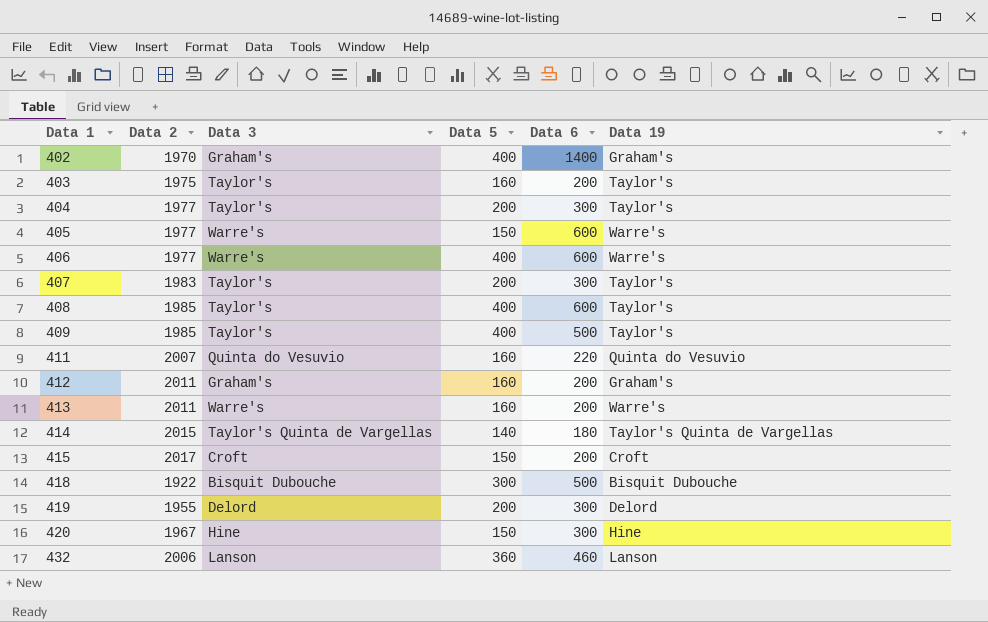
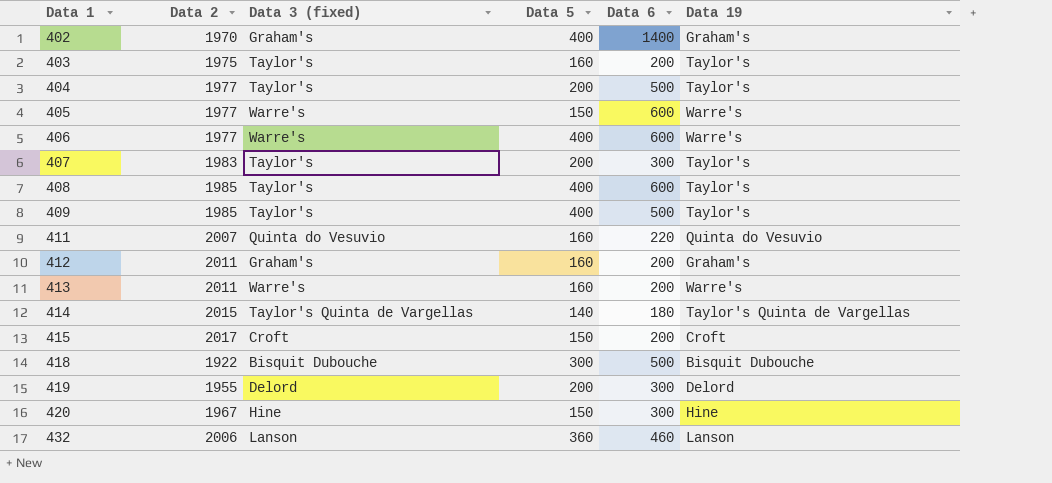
column name: Data 3 -> Data 3 (fixed)
404 | Data 6: 300 -> 500

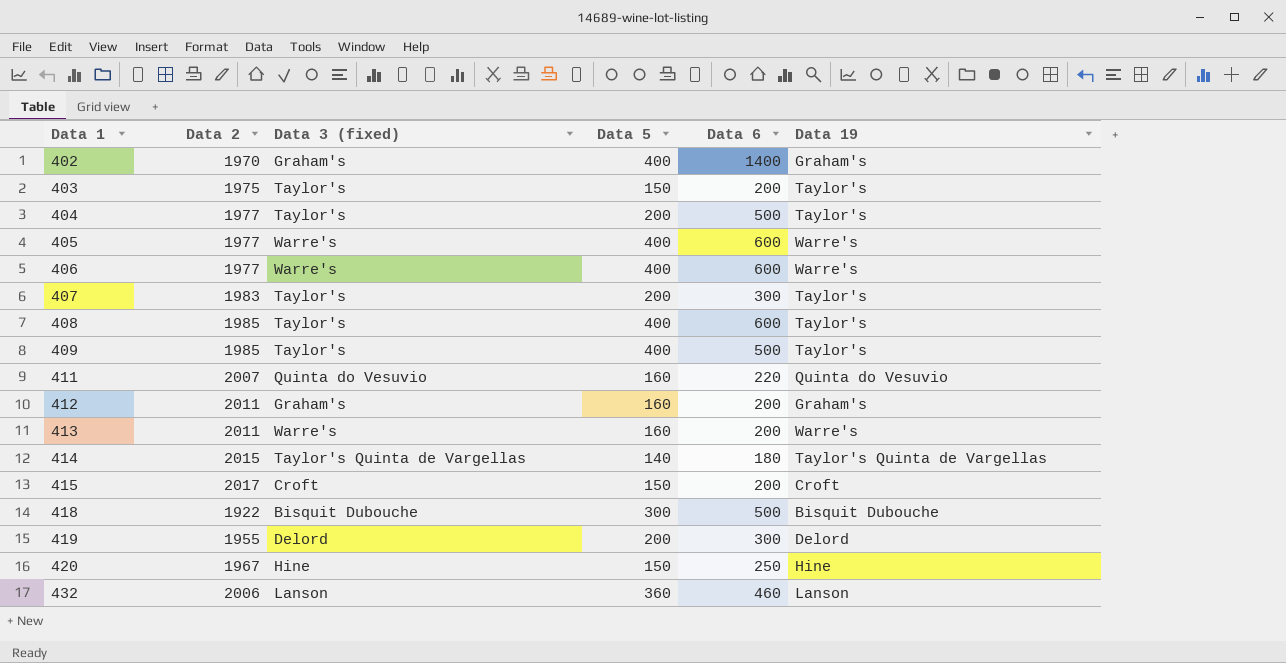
403 | Data 5: 160 -> 150
405 | Data 5: 150 -> 400
420 | Data 6: 300 -> 250

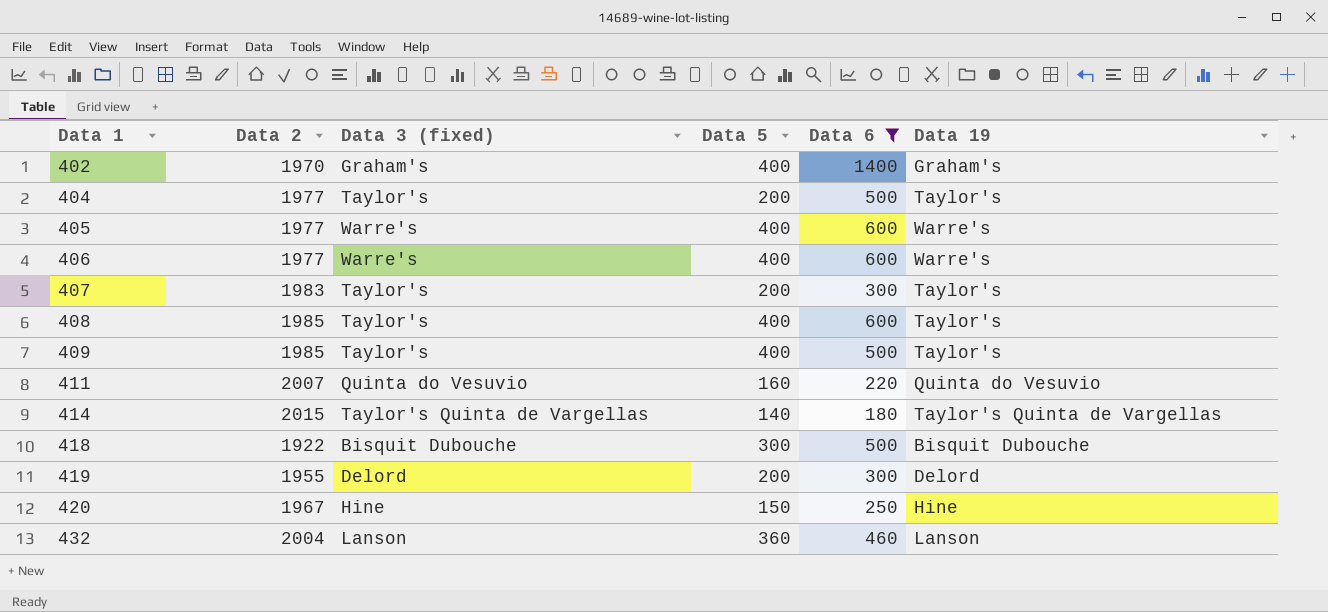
filter: none -> Data 6 != 200
432 | Data 2: 2006 -> 2004

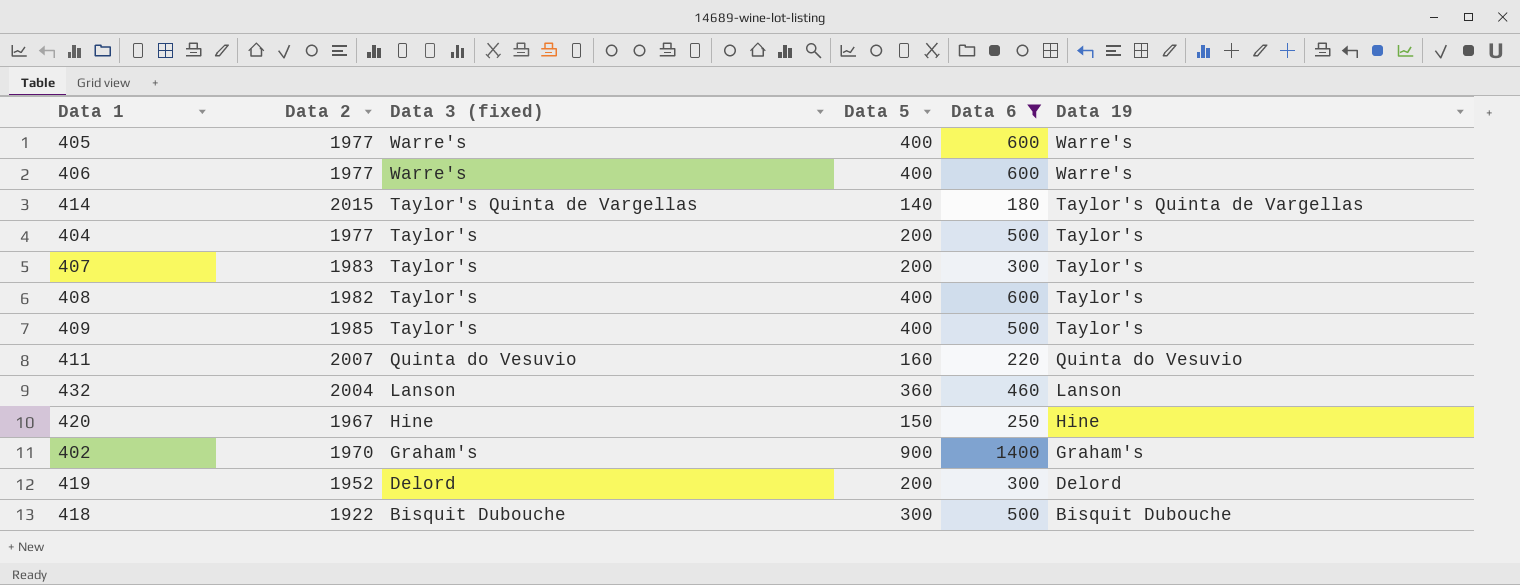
row order: Data 1 ascending -> Data 3 (fixed) descending
408 | Data 2: 1985 -> 1982
402 | Data 5: 400 -> 900
419 | Data 2: 1955 -> 1952

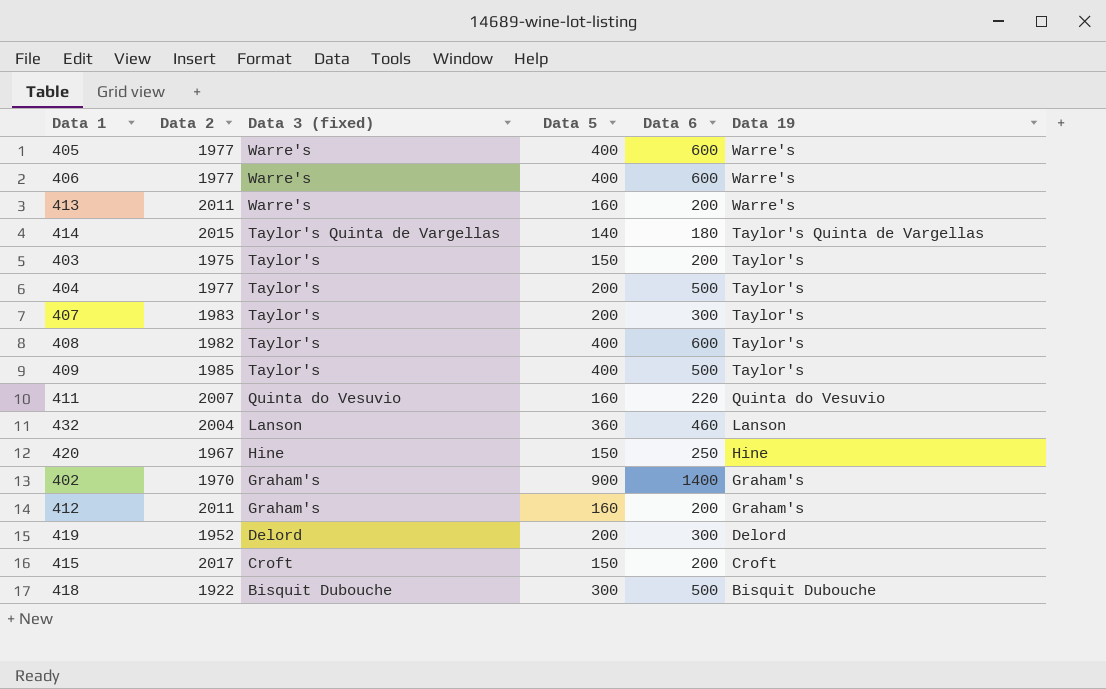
filter: Data 6 != 200 -> none

